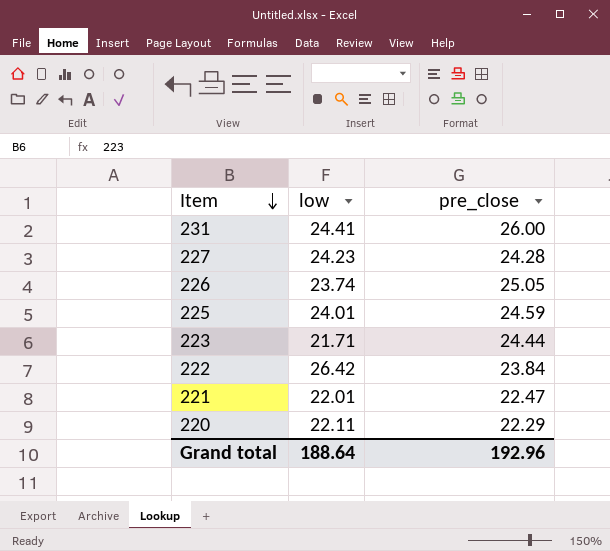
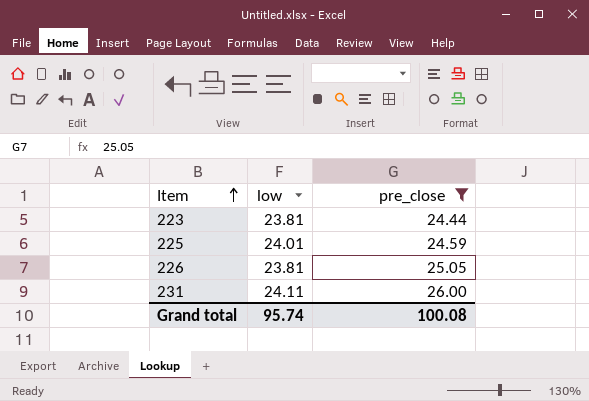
filter: none -> pre_close >= 24.44
row order: Item descending -> Item ascending
223 | low: 21.71 -> 23.81
226 | low: 23.74 -> 23.81
231 | low: 24.41 -> 24.11
Grand total | low: 188.64 -> 95.74
Grand total | pre_close: 192.96 -> 100.08

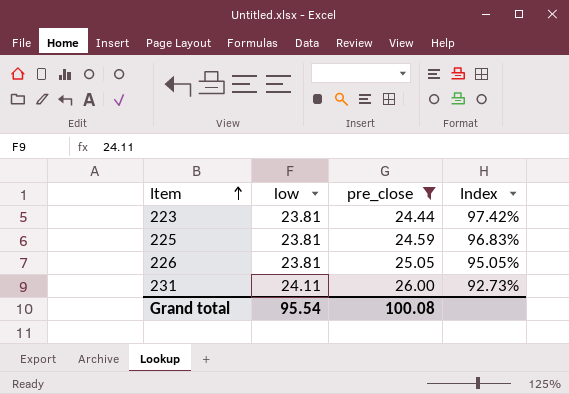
column Index | formula: none -> [low] / [pre_close]
225 | low: 24.01 -> 23.81
Grand total | low: 95.74 -> 95.54

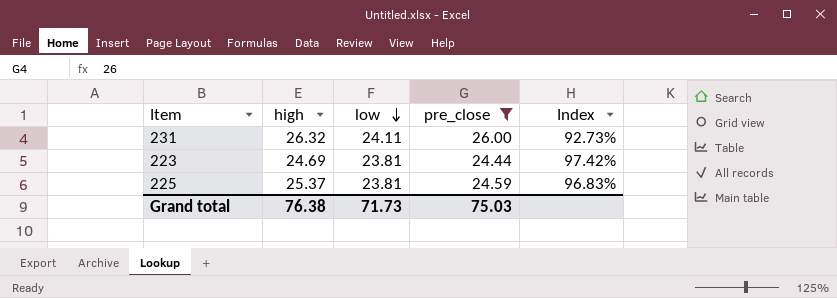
row order: Item ascending -> low descending
column high | position: none -> 2
row 226: 23.81 | 25.05 | 95.05% -> none
Grand total | low: 95.54 -> 71.73
Grand total | pre_close: 100.08 -> 75.03

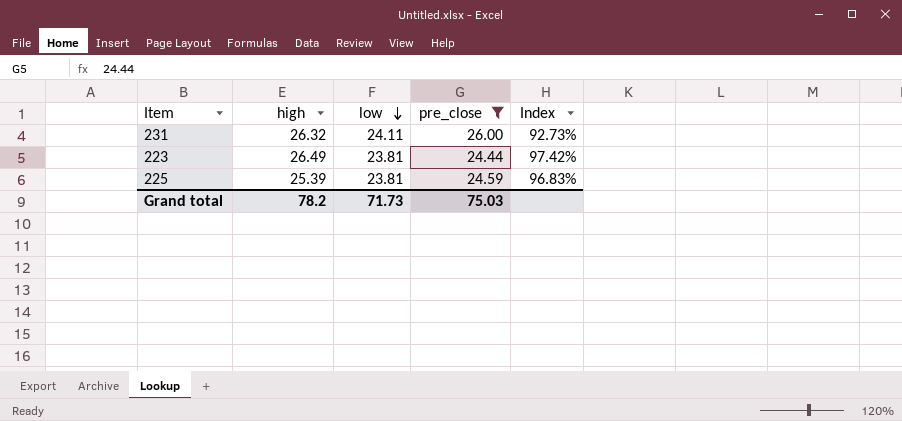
223 | high: 24.69 -> 26.49
225 | high: 25.37 -> 25.39
Grand total | high: 76.38 -> 78.2

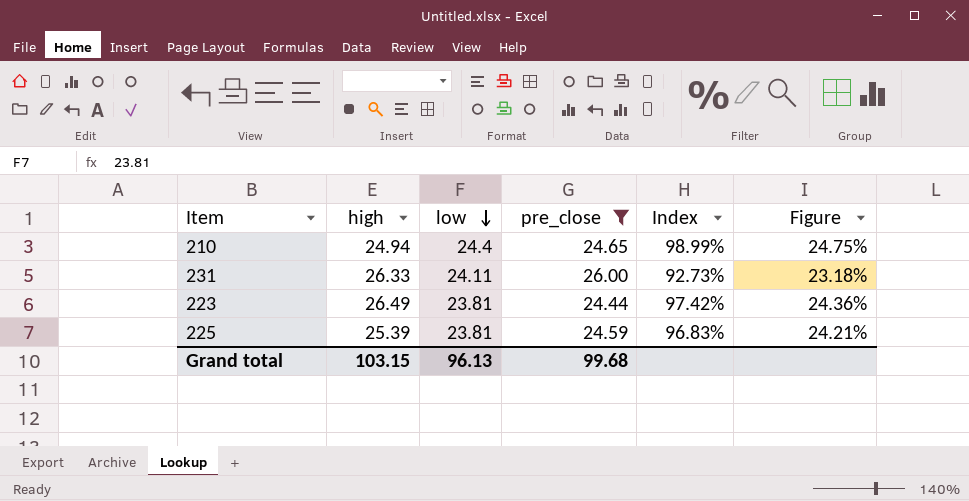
column Figure | formula: none -> [Index] * 0.25
row 210: none -> 24.94 | 24.4 | 24.65 | 98.99% | 24.75%
231 | high: 26.32 -> 26.33
Grand total | high: 78.2 -> 103.15
Grand total | low: 71.73 -> 96.13
Grand total | pre_close: 75.03 -> 99.68

